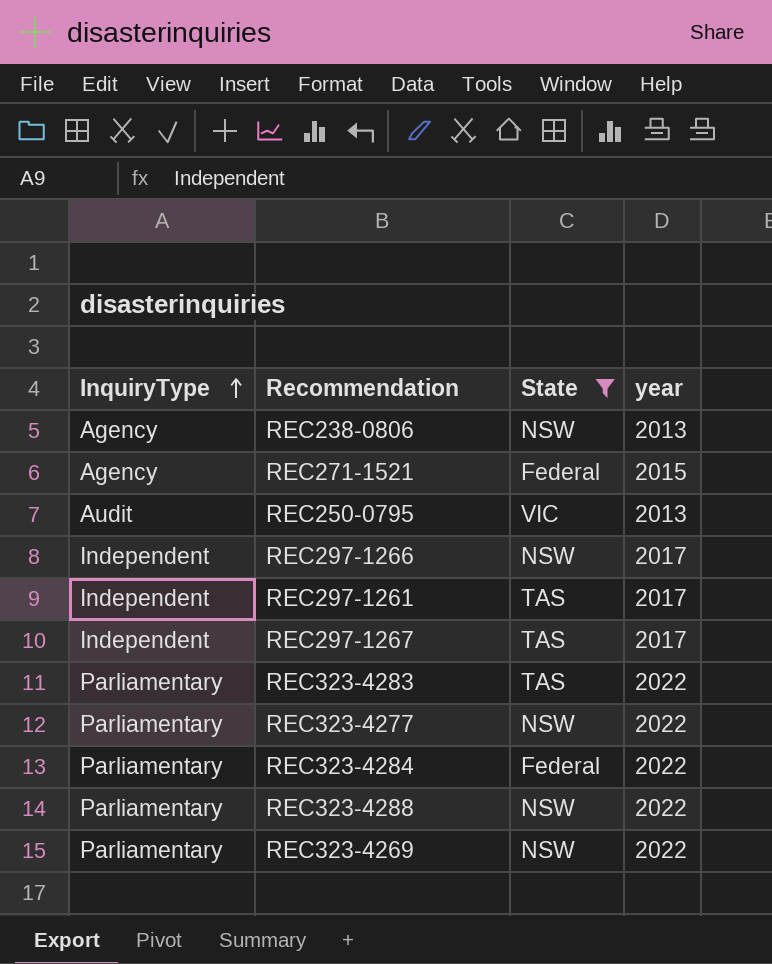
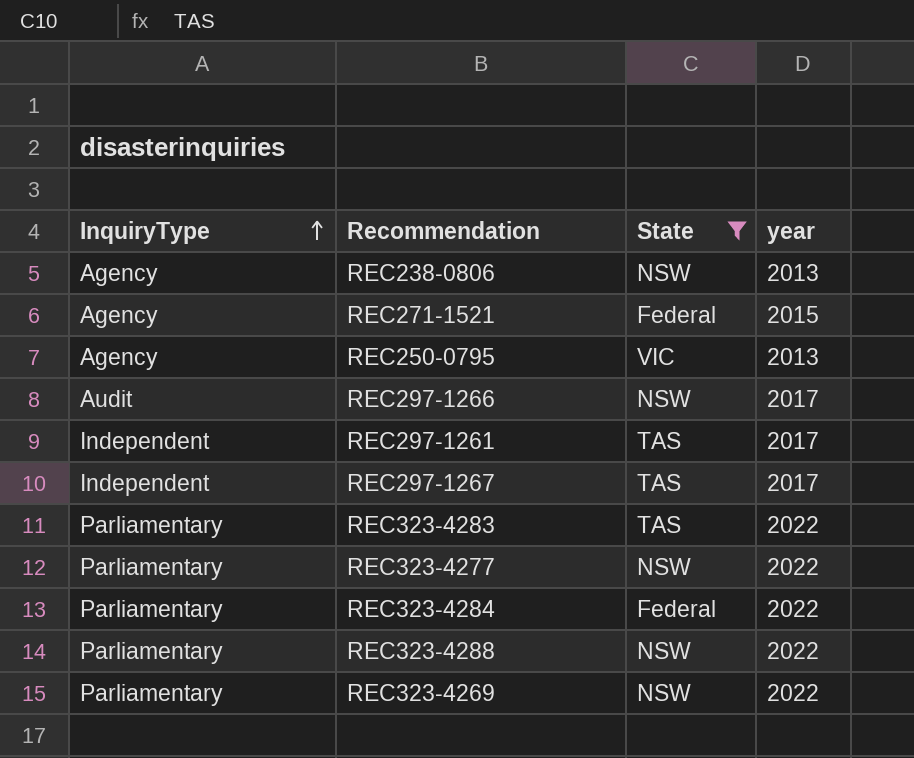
REC250-0795 | InquiryType: Audit -> Agency
REC297-1266 | InquiryType: Independent -> Audit

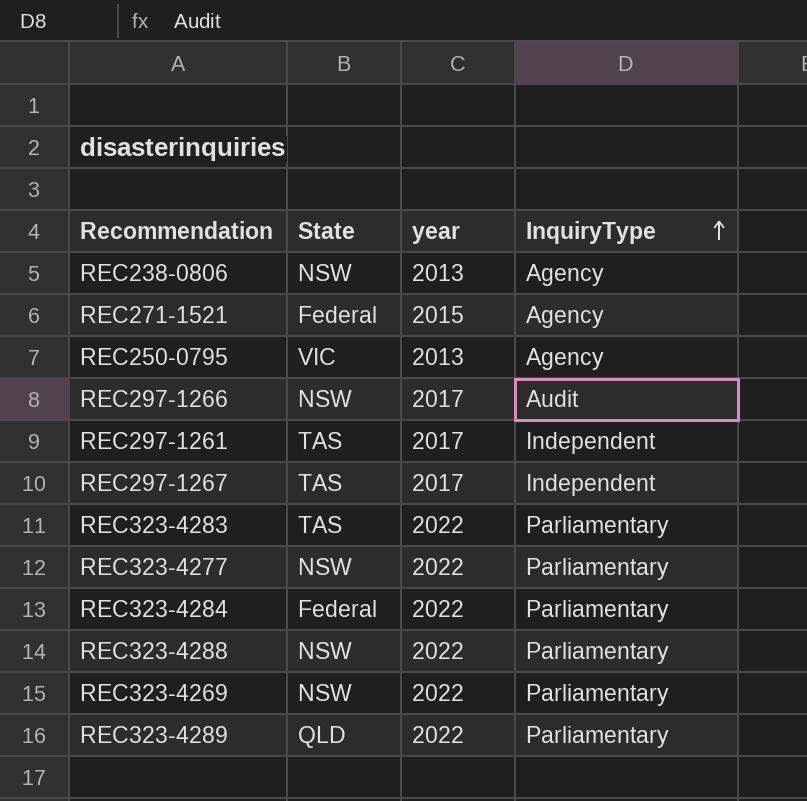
filter: State != QLD -> none
column InquiryType | position: 1 -> 4

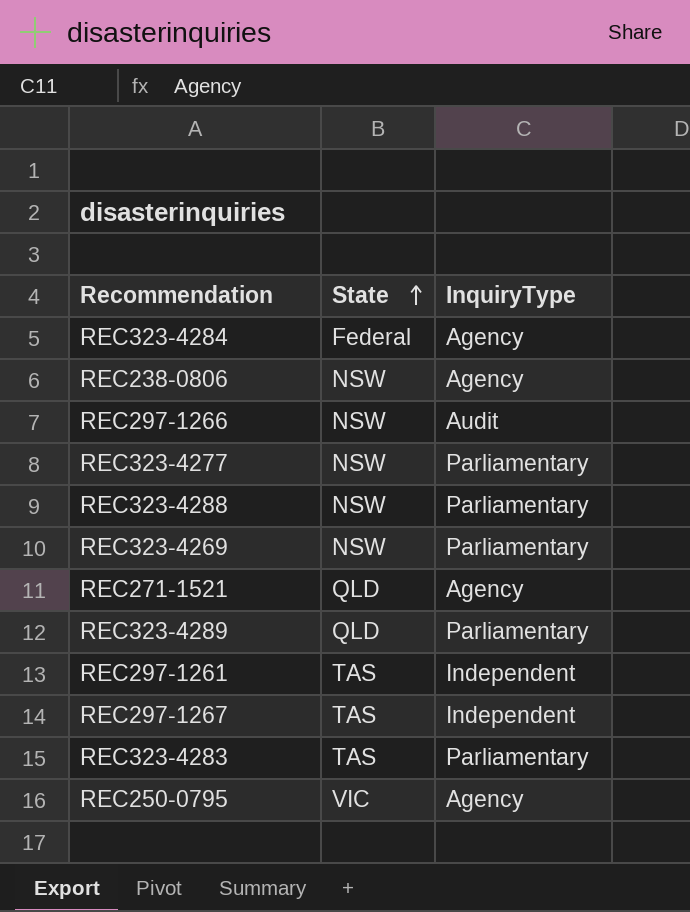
row order: InquiryType ascending -> State ascending
column year | position: 3 -> none
REC323-4284 | InquiryType: Parliamentary -> Agency
REC271-1521 | State: Federal -> QLD

